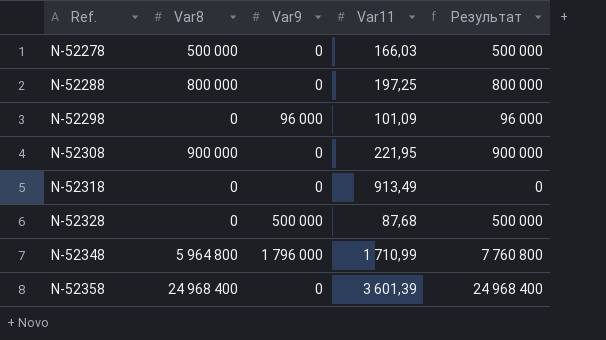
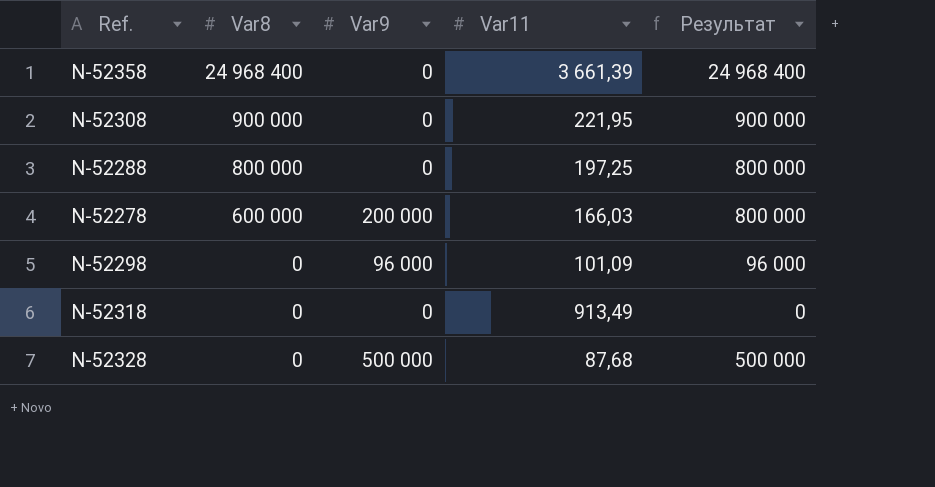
row order: Ref. ascending -> Var8 descending
row N-52348: 5 964 800 | 1 796 000 | 1 710,99 | 7 760 800 -> none
N-52358 | Var11: 3 601,39 -> 3 661,39
N-52278 | Var8: 500 000 -> 600 000
N-52278 | Var9: 0 -> 200 000
N-52278 | Результат: 500 000 -> 800 000

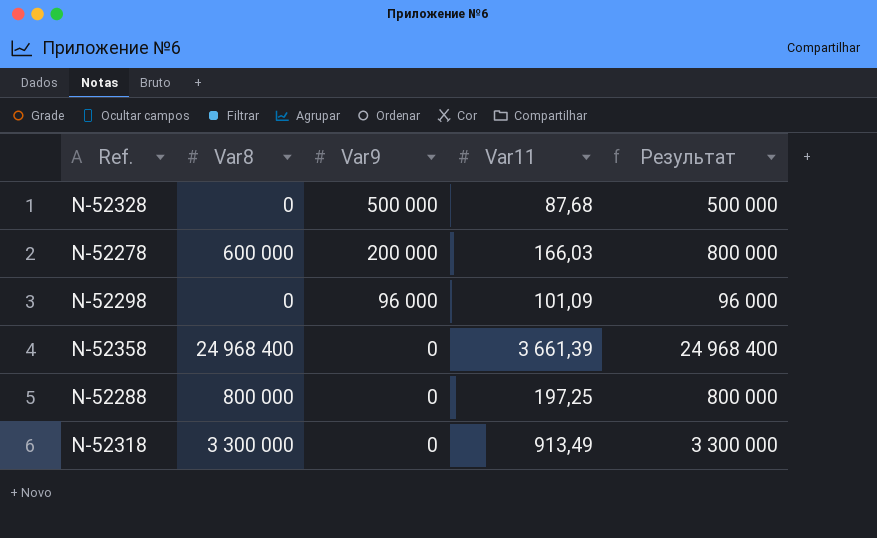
row order: Var8 descending -> Var9 descending
row N-52308: 900 000 | 0 | 221,95 | 900 000 -> none
N-52318 | Var8: 0 -> 3 300 000
N-52318 | Результат: 0 -> 3 300 000

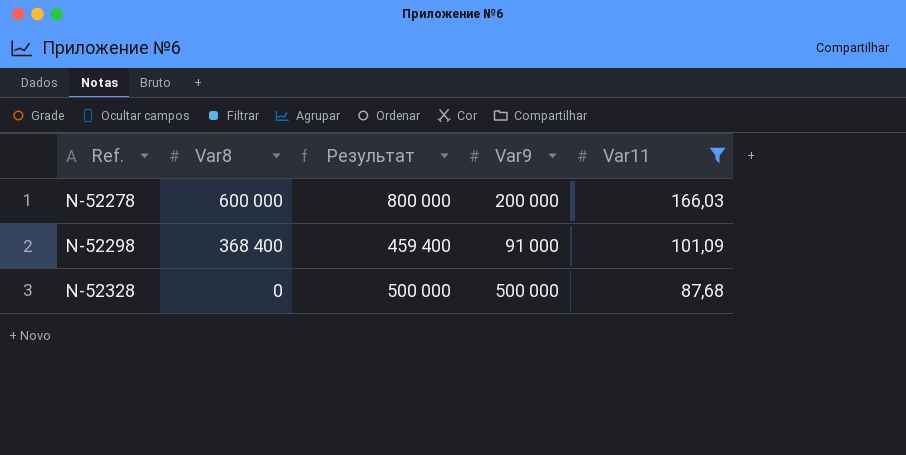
filter: none -> Var11 <= 166,03
row order: Var9 descending -> Ref. ascending
column Результат | position: 5 -> 3
N-52298 | Var8: 0 -> 368 400
N-52298 | Результат: 96 000 -> 459 400
N-52298 | Var9: 96 000 -> 91 000

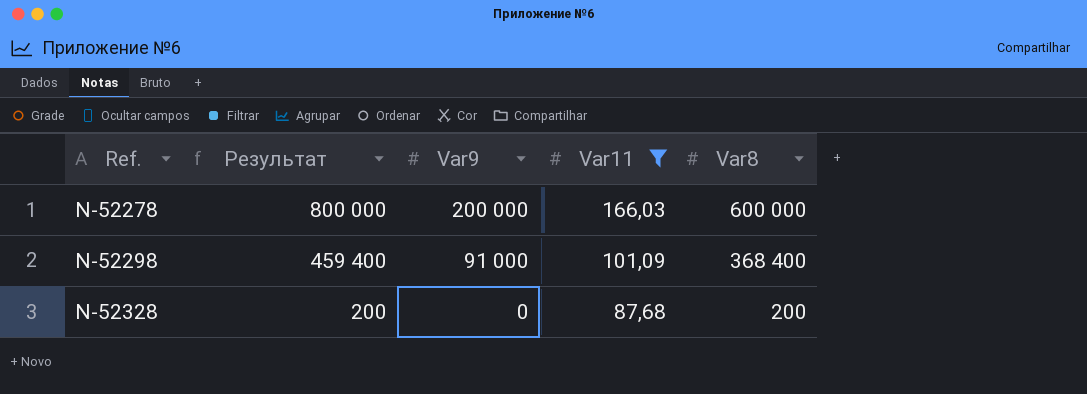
column Var8 | position: 2 -> 5
N-52328 | Результат: 500 000 -> 200
N-52328 | Var9: 500 000 -> 0
N-52328 | Var8: 0 -> 200

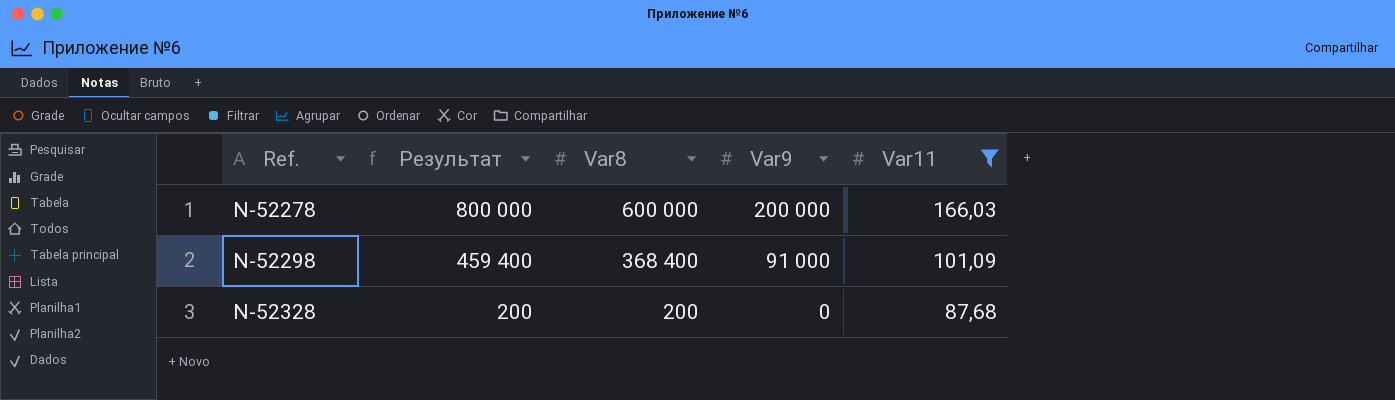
column Var8 | position: 5 -> 3

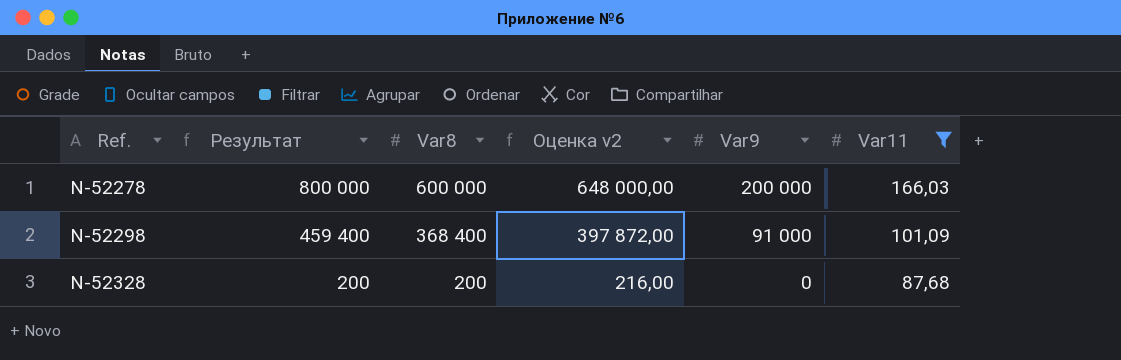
column Оценка v2 | formula: none -> [Var8] * 1,08

